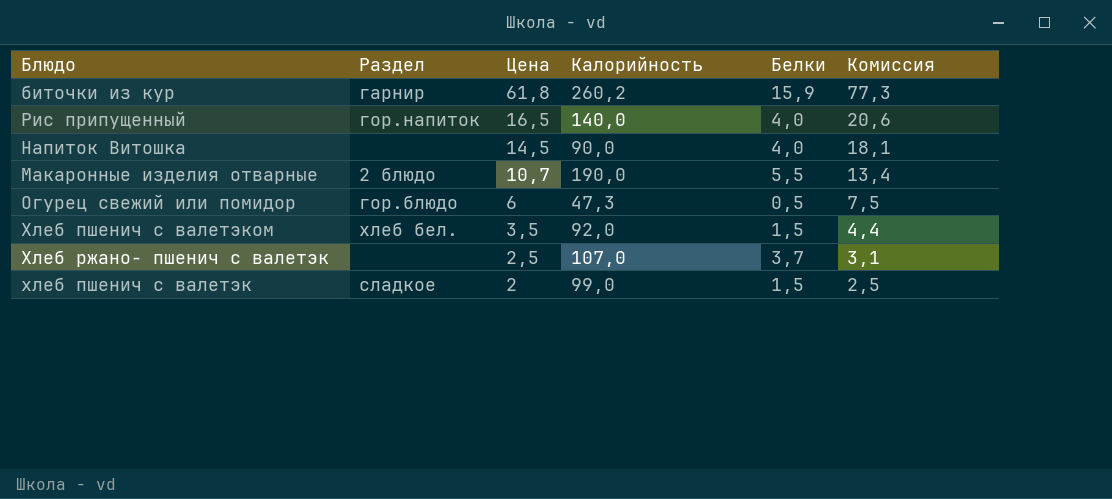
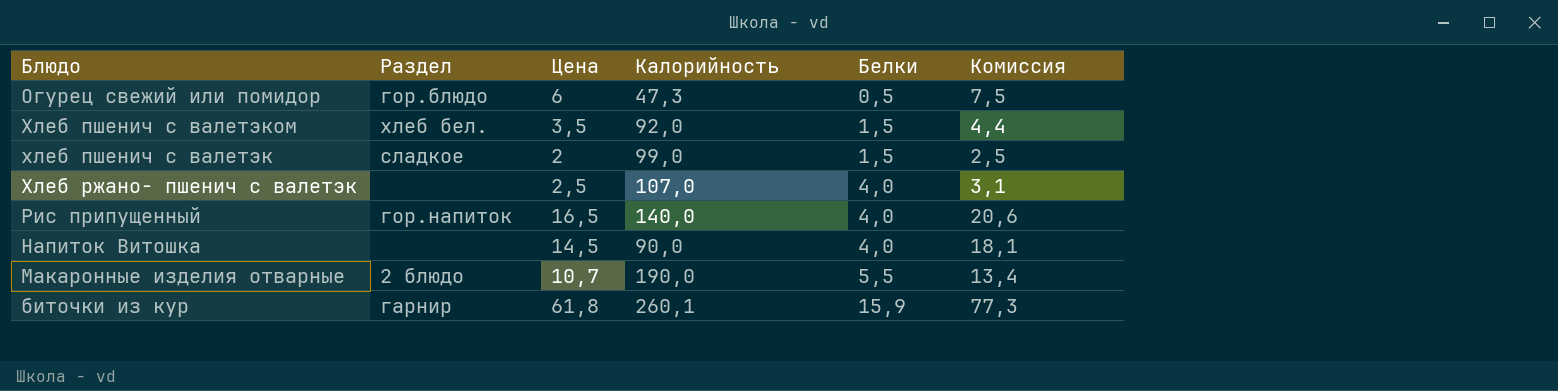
row order: Цена descending -> Белки ascending
Хлеб ржано- пшенич с валетэк | Белки: 3,7 -> 4,0
биточки из кур | Калорийность: 260,2 -> 260,1

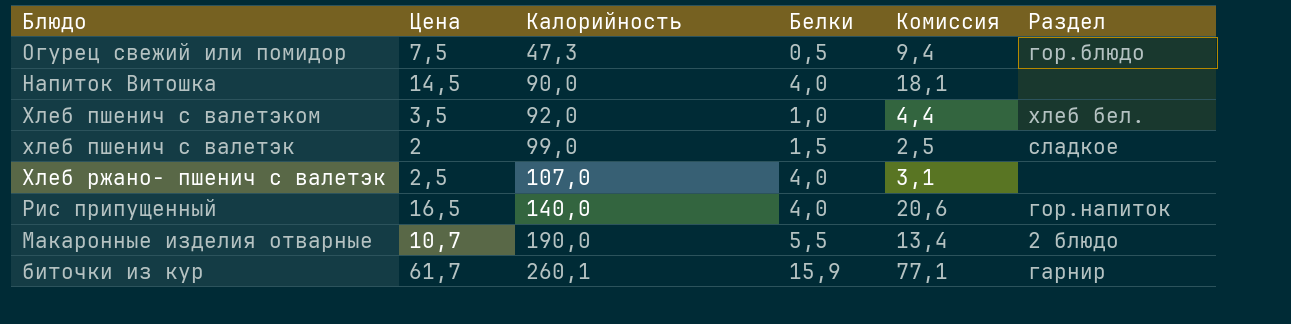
row order: Белки ascending -> Калорийность ascending
column Раздел | position: 2 -> 6
Огурец свежий или помидор | Цена: 6 -> 7,5
Огурец свежий или помидор | Комиссия: 7,5 -> 9,4
Хлеб пшенич с валетэком | Белки: 1,5 -> 1,0
биточки из кур | Цена: 61,8 -> 61,7
биточки из кур | Комиссия: 77,3 -> 77,1

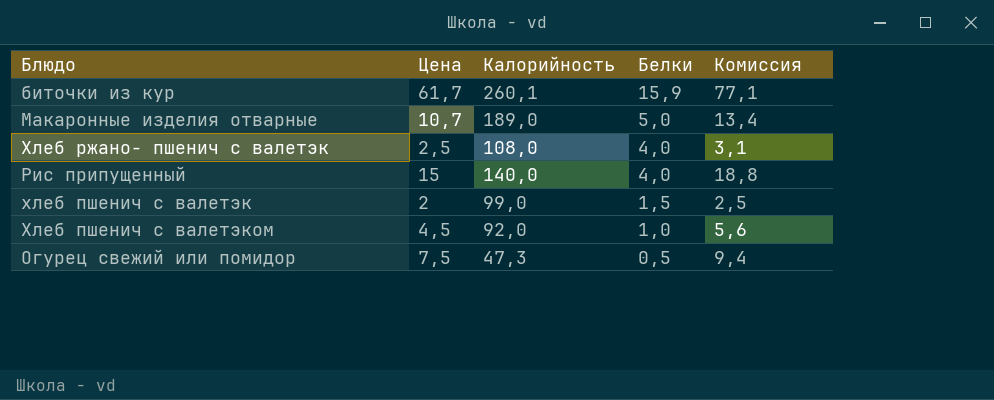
row order: Калорийность ascending -> Белки descending
column Раздел | position: 6 -> none
row Напиток Витошка: 14,5 | 90,0 | 4,0 | 18,1 | none -> none
Макаронные изделия отварные | Калорийность: 190,0 -> 189,0
Макаронные изделия отварные | Белки: 5,5 -> 5,0
Хлеб ржано- пшенич с валетэк | Калорийность: 107,0 -> 108,0
Рис припущенный | Цена: 16,5 -> 15
Рис припущенный | Комиссия: 20,6 -> 18,8
Хлеб пшенич с валетэком | Цена: 3,5 -> 4,5
Хлеб пшенич с валетэком | Комиссия: 4,4 -> 5,6

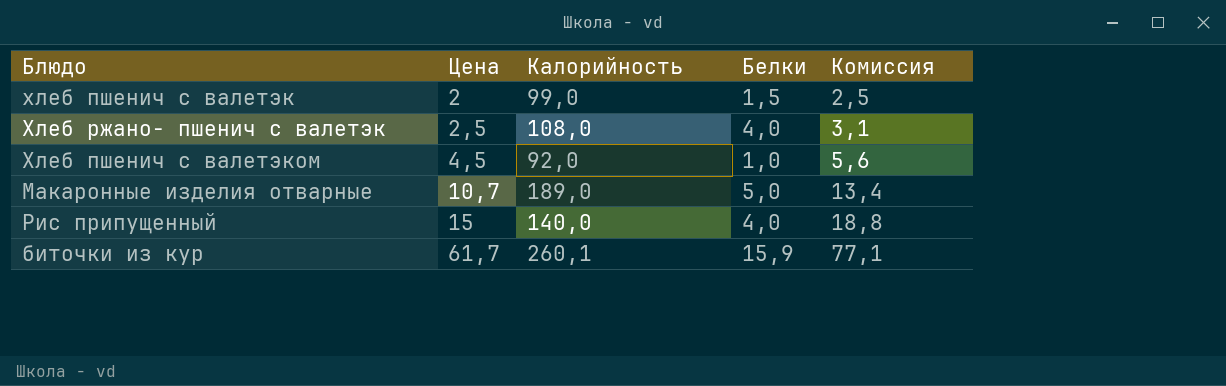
row order: Белки descending -> Цена ascending
row Огурец свежий или помидор: 7,5 | 47,3 | 0,5 | 9,4 -> none

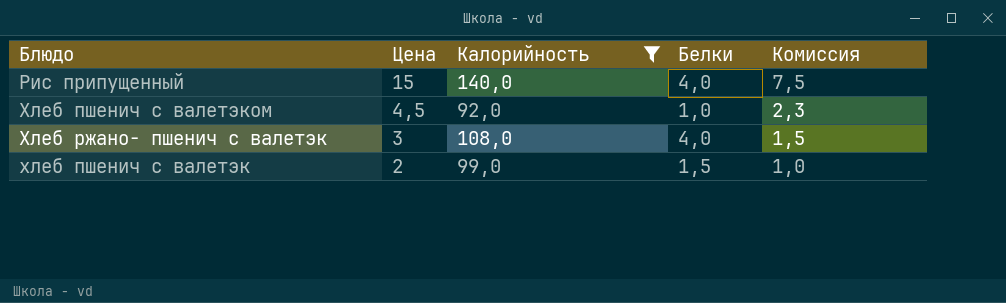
filter: none -> Калорийность <= 140,0
row order: Цена ascending -> Цена descending
column Комиссия | formula: [Цена] * 1,25 -> [Цена] * 0,5
Хлеб ржано- пшенич с валетэк | Цена: 2,5 -> 3

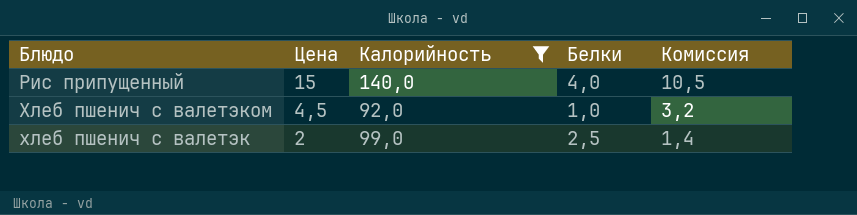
column Комиссия | formula: [Цена] * 0,5 -> [Цена] * 0,7
row Хлеб ржано- пшенич с валетэк: 3 | 108,0 | 4,0 | 1,5 -> none
хлеб пшенич с валетэк | Белки: 1,5 -> 2,5

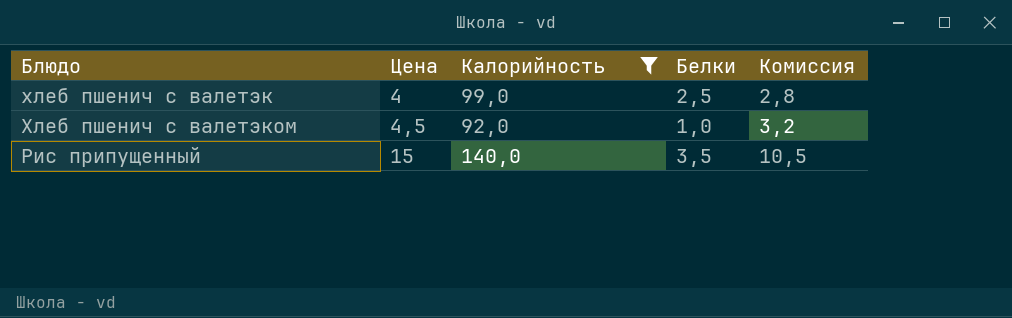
row order: Цена descending -> Цена ascending
хлеб пшенич с валетэк | Цена: 2 -> 4
хлеб пшенич с валетэк | Комиссия: 1,4 -> 2,8
Рис припущенный | Белки: 4,0 -> 3,5

